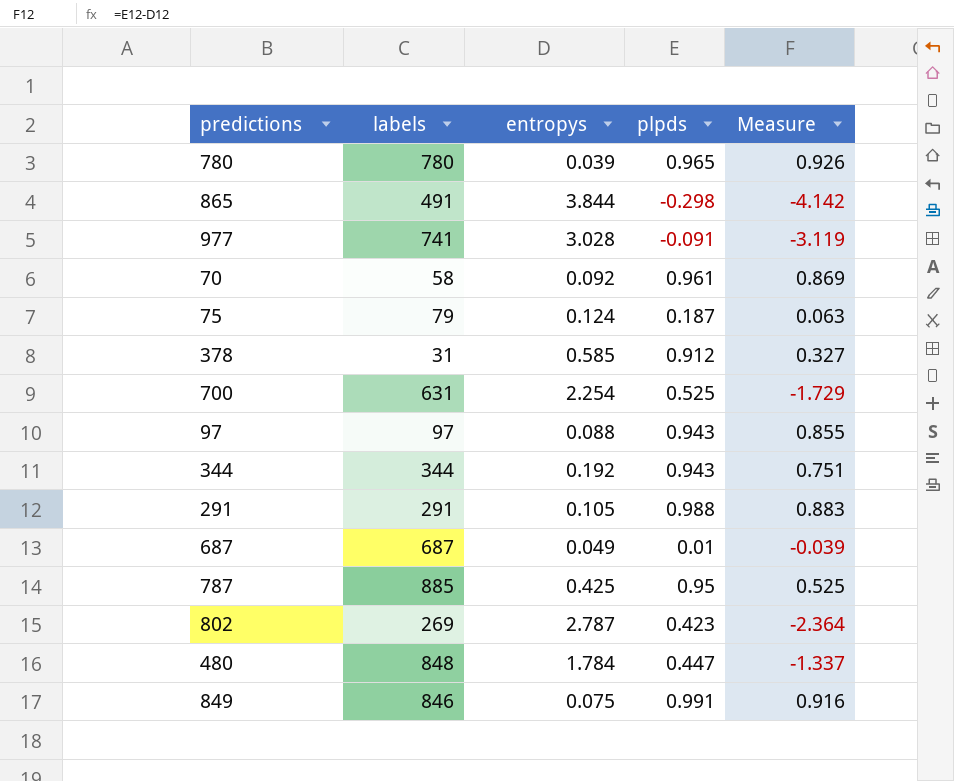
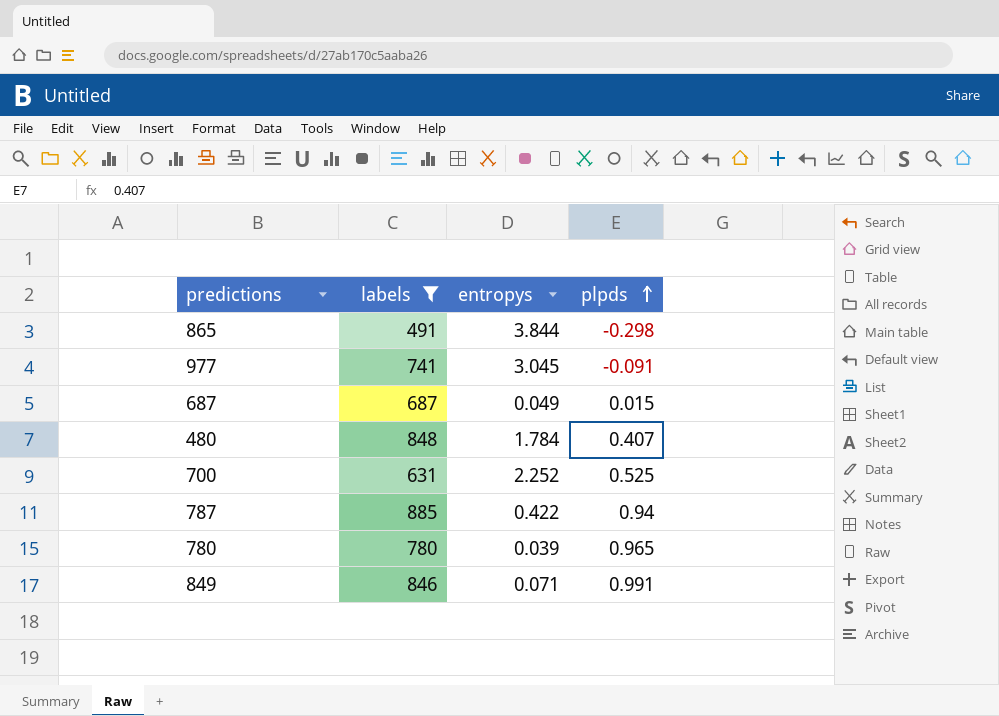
filter: none -> labels >= 491
row order: none -> plpds ascending
column Measure | formula: [plpds] - [entropys] -> none
977 | entropys: 3.028 -> 3.045
687 | plpds: 0.01 -> 0.015
480 | plpds: 0.447 -> 0.407
700 | entropys: 2.254 -> 2.252
787 | entropys: 0.425 -> 0.422
787 | plpds: 0.95 -> 0.94
849 | entropys: 0.075 -> 0.071

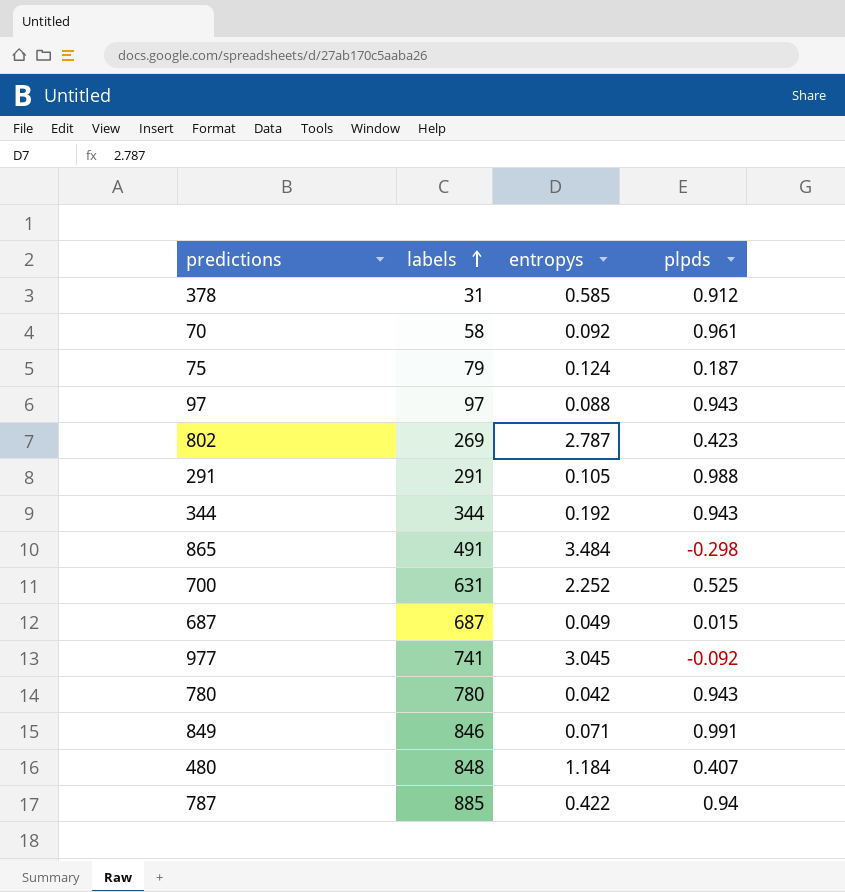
filter: labels >= 491 -> none
row order: plpds ascending -> labels ascending
865 | entropys: 3.844 -> 3.484
977 | plpds: -0.091 -> -0.092
780 | entropys: 0.039 -> 0.042
780 | plpds: 0.965 -> 0.943
480 | entropys: 1.784 -> 1.184

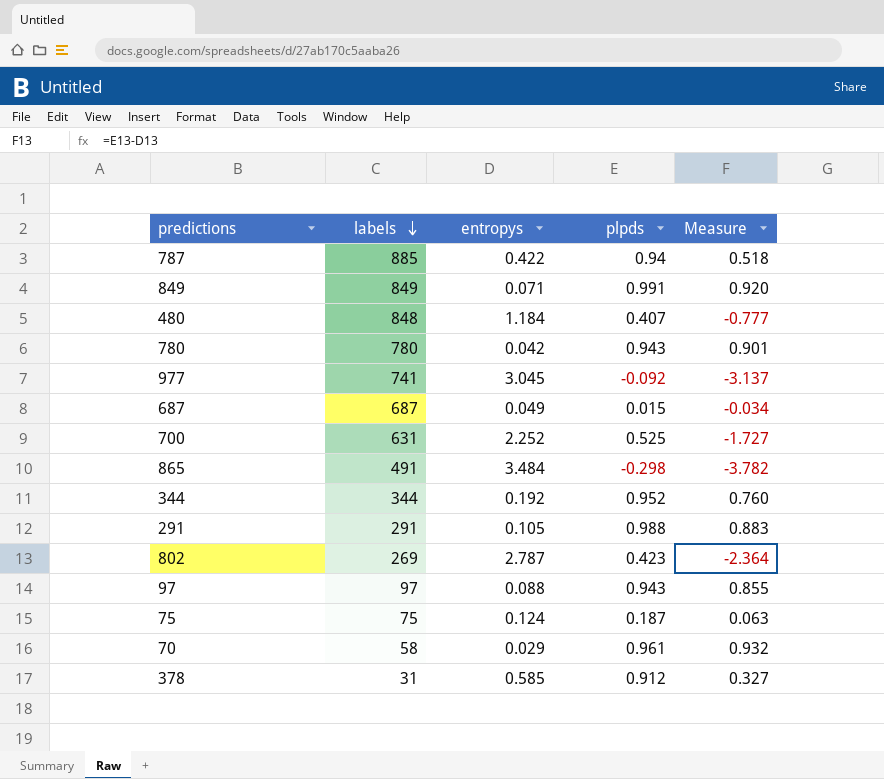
row order: labels ascending -> labels descending
column Measure | formula: none -> [plpds] - [entropys]
849 | labels: 846 -> 849
344 | plpds: 0.943 -> 0.952
75 | labels: 79 -> 75
70 | entropys: 0.092 -> 0.029

